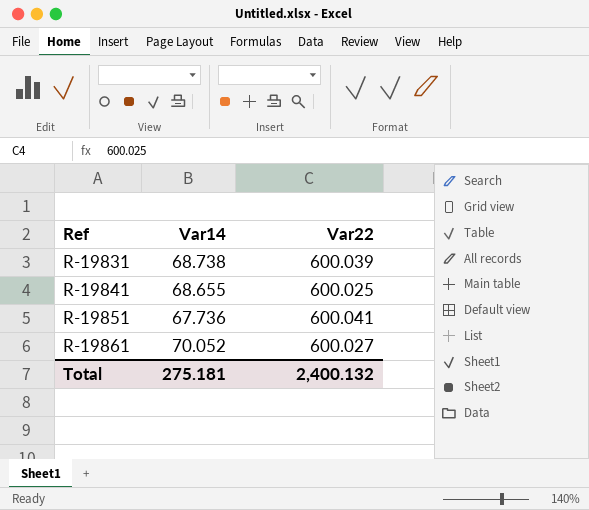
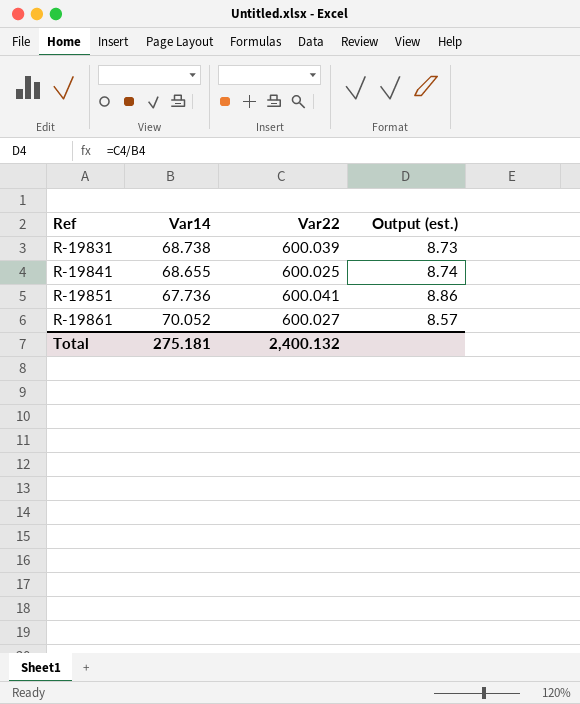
column Output (est.) | formula: none -> [Var22] / [Var14]

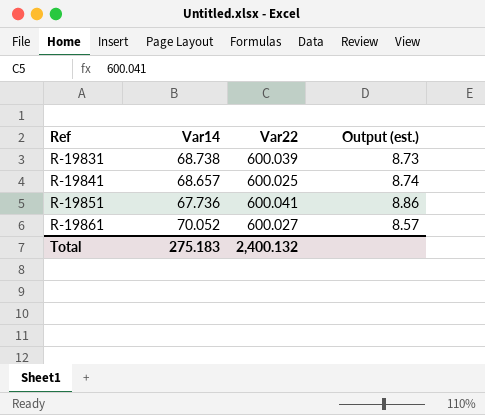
R-19841 | Var14: 68.655 -> 68.657
Total | Var14: 275.181 -> 275.183

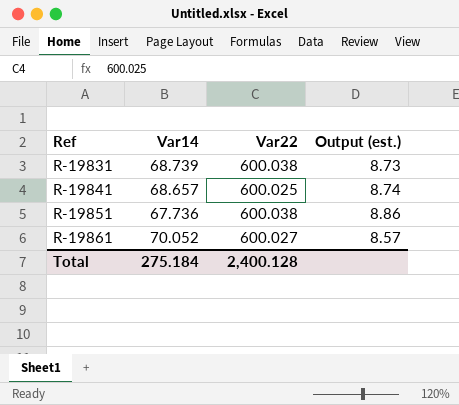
R-19831 | Var14: 68.738 -> 68.739
R-19831 | Var22: 600.039 -> 600.038
R-19851 | Var22: 600.041 -> 600.038
Total | Var14: 275.183 -> 275.184
Total | Var22: 2,400.132 -> 2,400.128

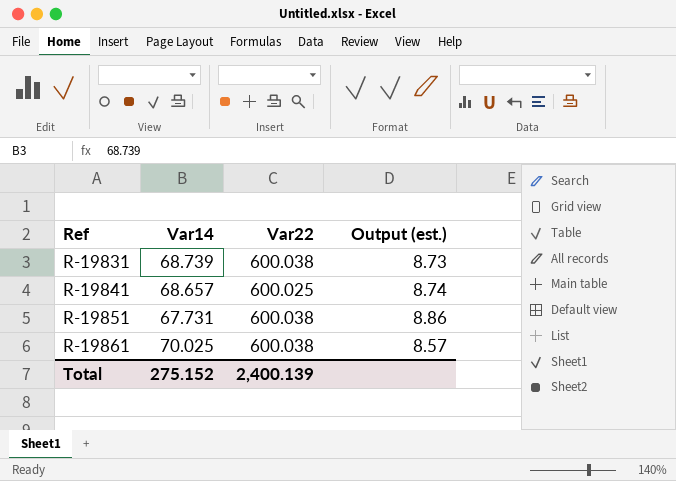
R-19851 | Var14: 67.736 -> 67.731
R-19861 | Var14: 70.052 -> 70.025
R-19861 | Var22: 600.027 -> 600.038
Total | Var14: 275.184 -> 275.152
Total | Var22: 2,400.128 -> 2,400.139

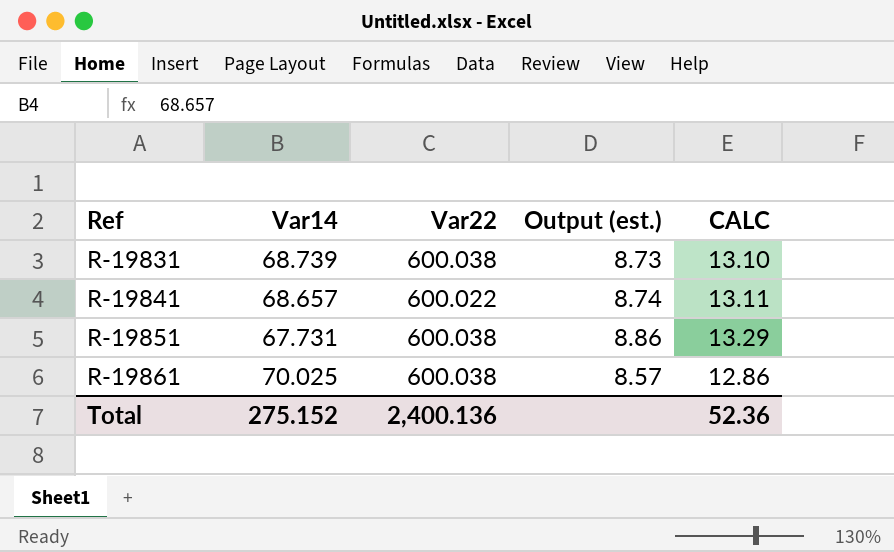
column CALC | formula: none -> [Output (est.)] * 1.5
R-19841 | Var22: 600.025 -> 600.022
Total | Var22: 2,400.139 -> 2,400.136

